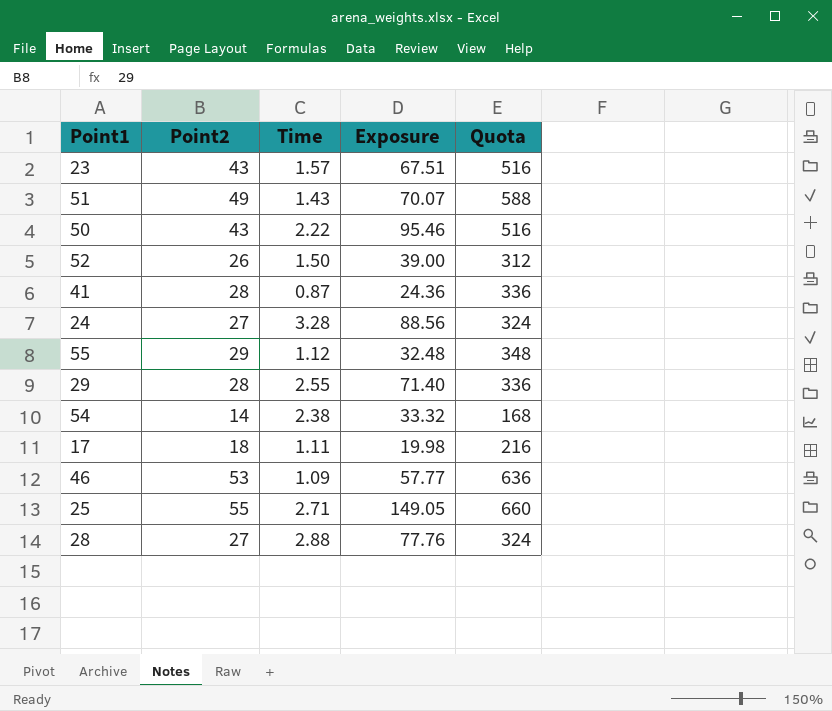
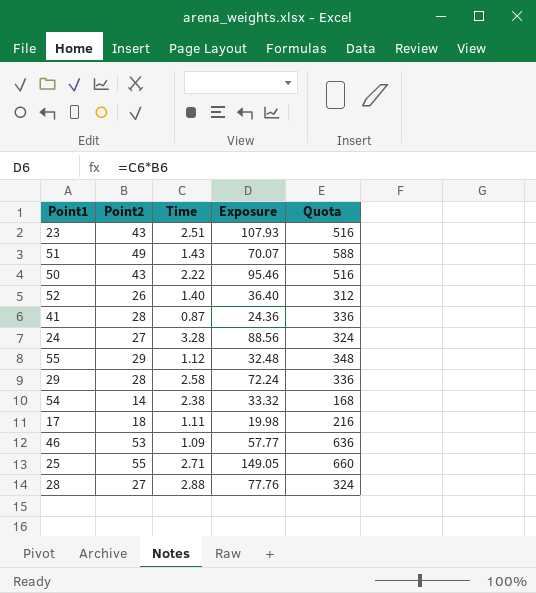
23 | Time: 1.57 -> 2.51
23 | Exposure: 67.51 -> 107.93
52 | Time: 1.50 -> 1.40
52 | Exposure: 39.00 -> 36.40
29 | Time: 2.55 -> 2.58
29 | Exposure: 71.40 -> 72.24

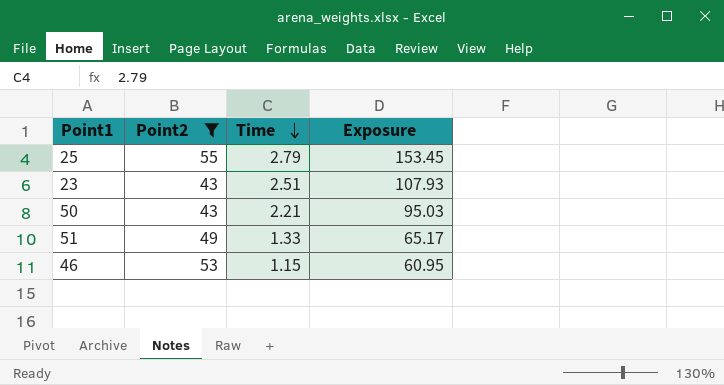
filter: none -> Point2 >= 43
row order: none -> Time descending
column Quota | formula: [Point2] * 12 -> none
25 | Time: 2.71 -> 2.79
25 | Exposure: 149.05 -> 153.45
50 | Time: 2.22 -> 2.21
50 | Exposure: 95.46 -> 95.03
51 | Time: 1.43 -> 1.33
51 | Exposure: 70.07 -> 65.17
46 | Time: 1.09 -> 1.15
46 | Exposure: 57.77 -> 60.95

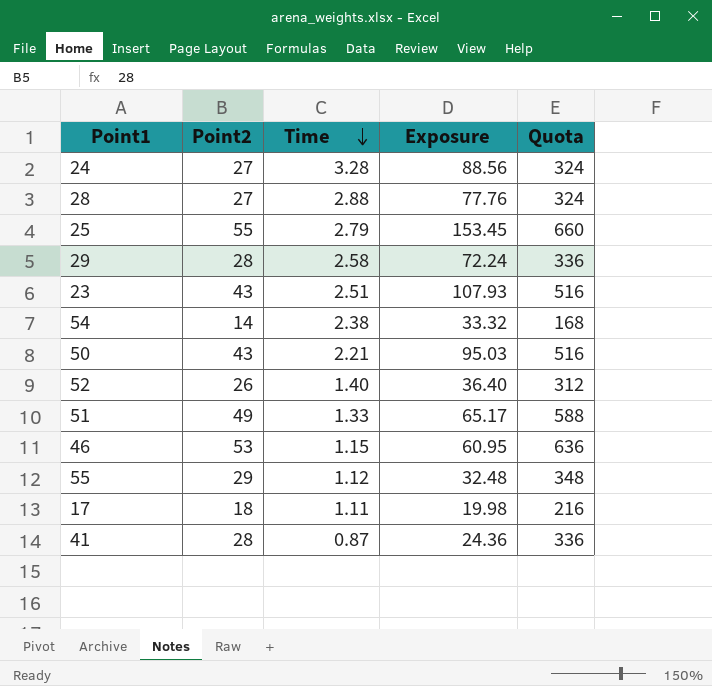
filter: Point2 >= 43 -> none
column Quota | formula: none -> [Point2] * 12

